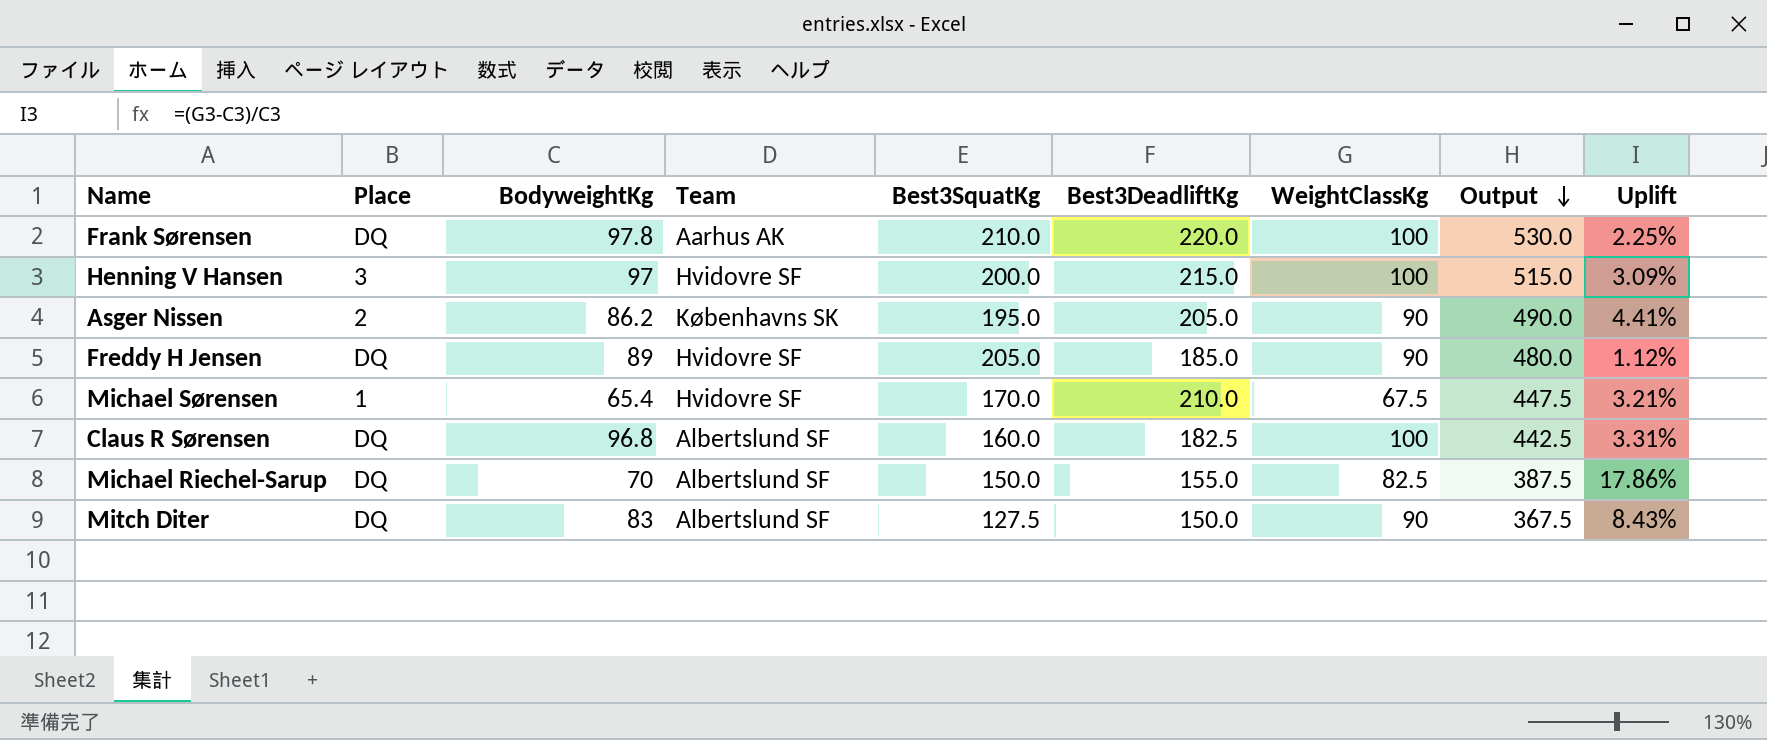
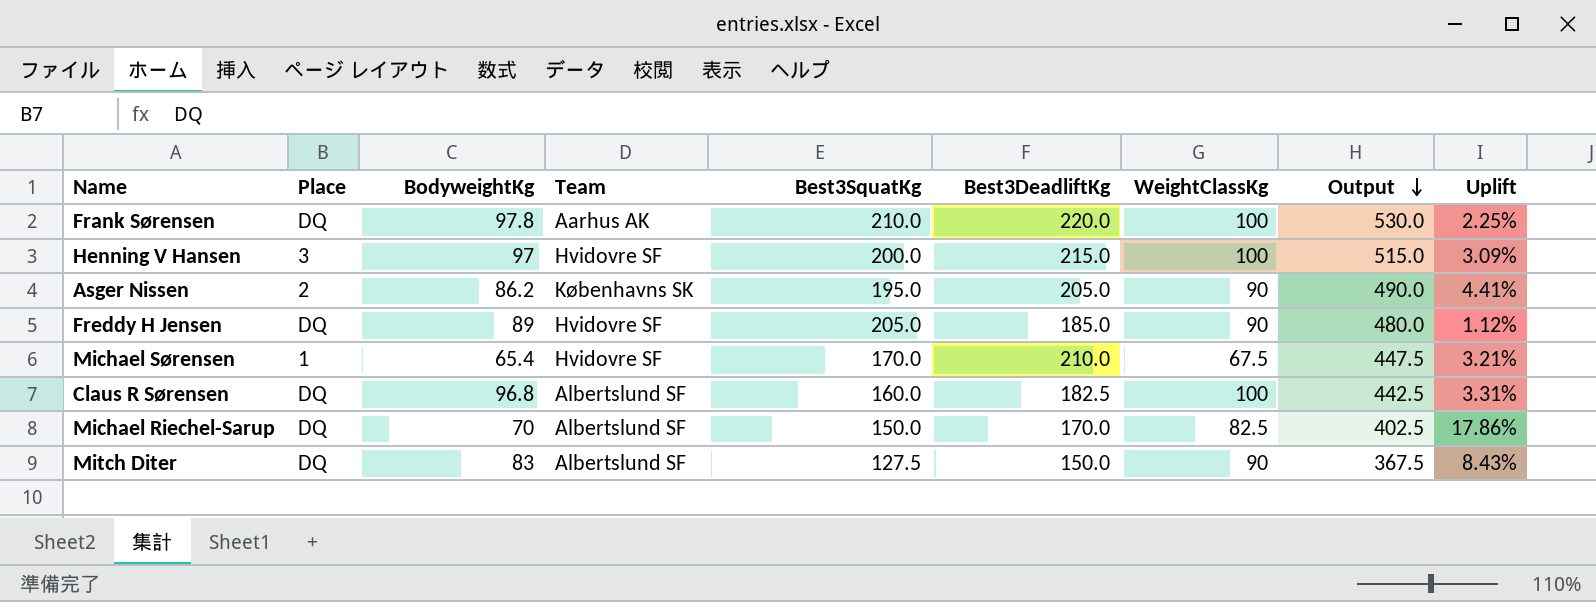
Michael Riechel-Sarup | Best3DeadliftKg: 155.0 -> 170.0
Michael Riechel-Sarup | Output: 387.5 -> 402.5

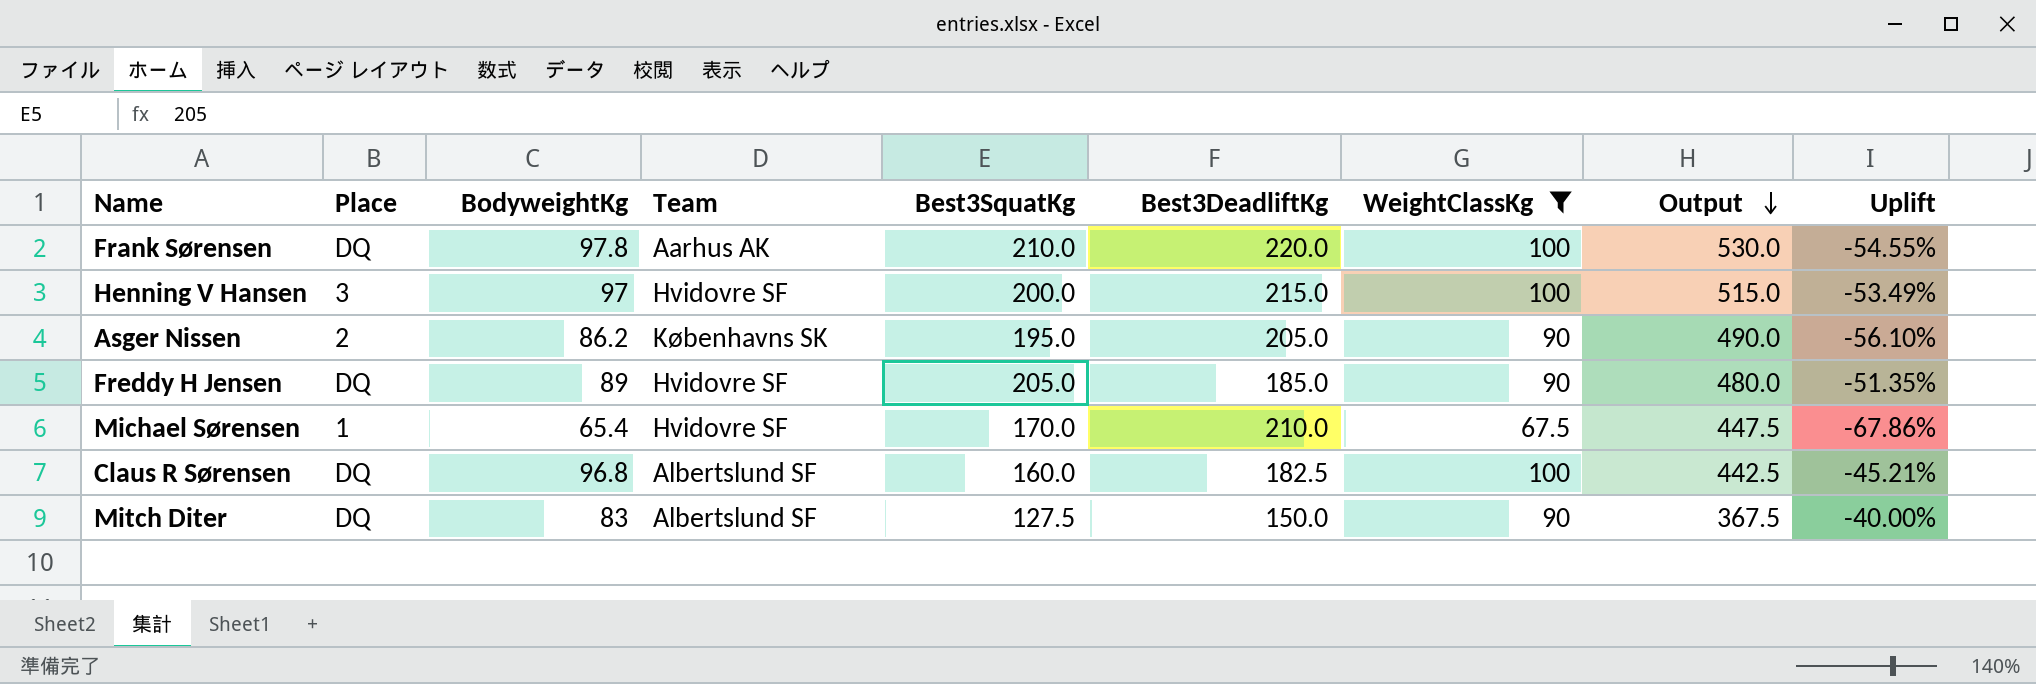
filter: none -> WeightClassKg != 82.5
column Uplift | formula: ([WeightClassKg] - [BodyweightKg]) / [BodyweightKg] -> ([WeightClassKg] - [Best3DeadliftKg]) / [Best3DeadliftKg]

